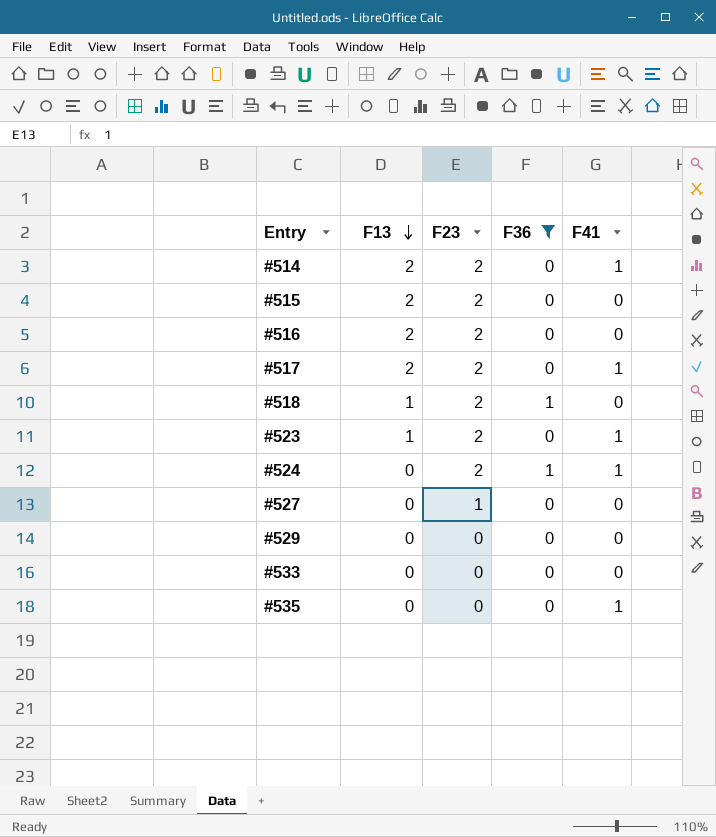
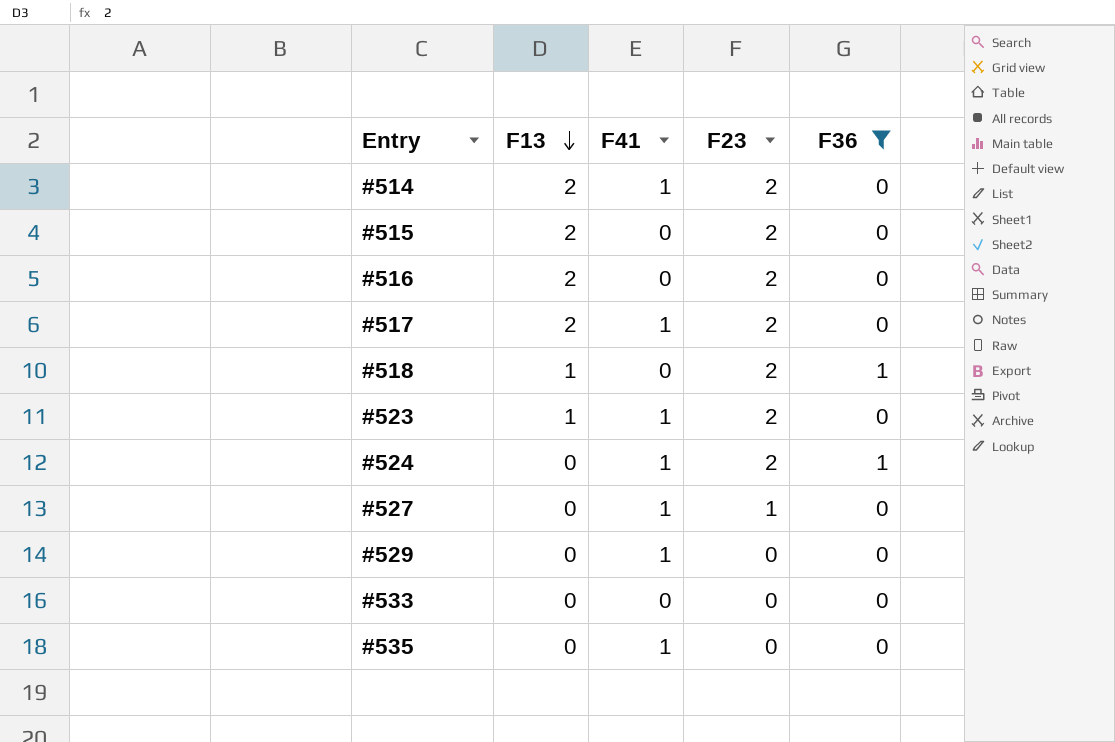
column F41 | position: 5 -> 3
#527 | F41: 0 -> 1
#529 | F41: 0 -> 1

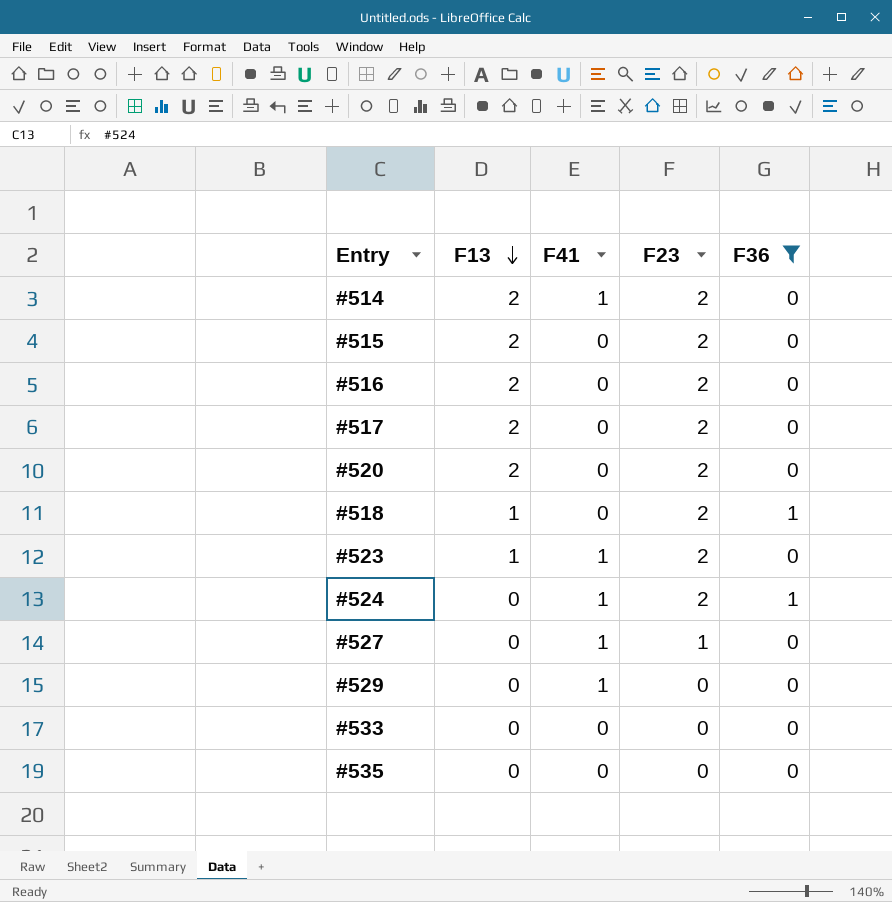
#517 | F41: 1 -> 0
row #520: none -> 2 | 0 | 2 | 0
#535 | F41: 1 -> 0

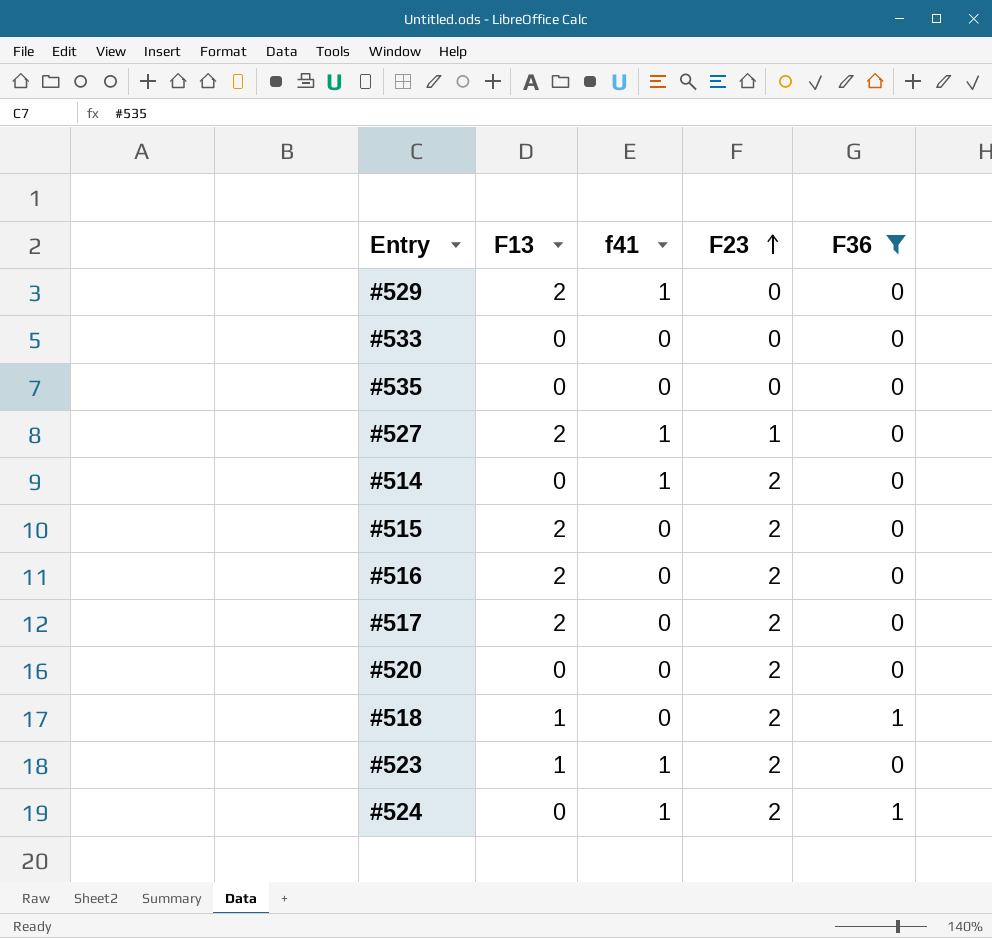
row order: F13 descending -> F23 ascending
column name: F41 -> f41
#529 | F13: 0 -> 2
#527 | F13: 0 -> 2
#514 | F13: 2 -> 0
#520 | F13: 2 -> 0

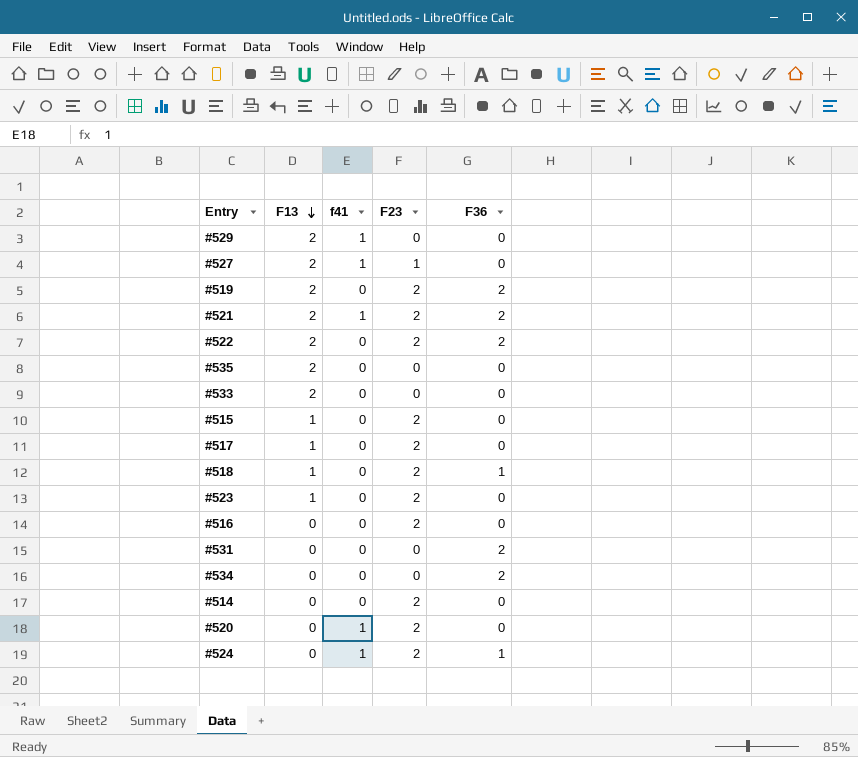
filter: F36 != 2 -> none
row order: F23 ascending -> F13 descending
#535 | F13: 0 -> 2
#533 | F13: 0 -> 2
#515 | F13: 2 -> 1
#517 | F13: 2 -> 1
#523 | f41: 1 -> 0
#516 | F13: 2 -> 0
#514 | f41: 1 -> 0
#520 | f41: 0 -> 1

